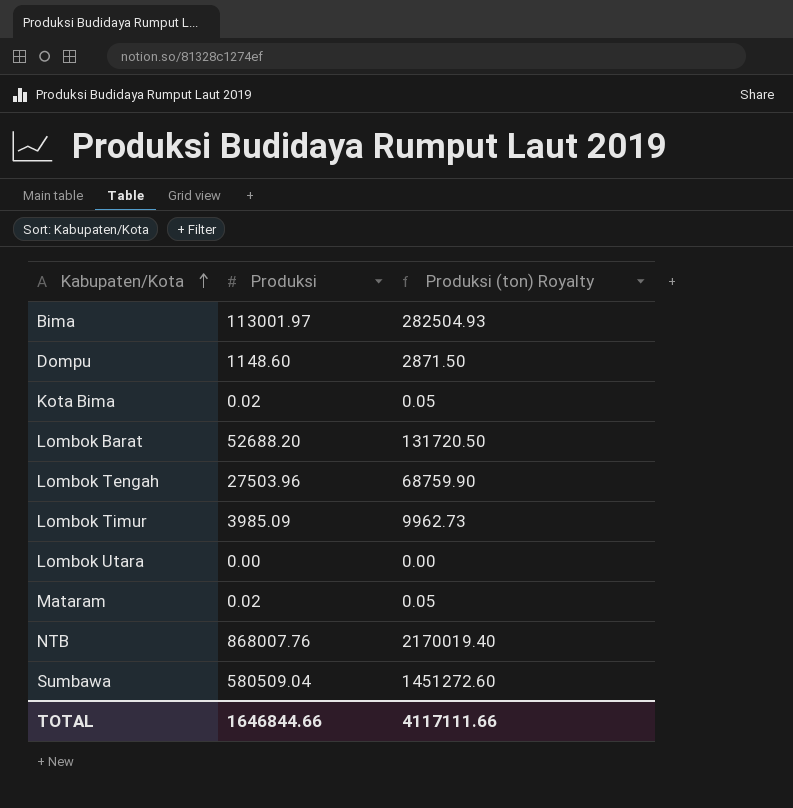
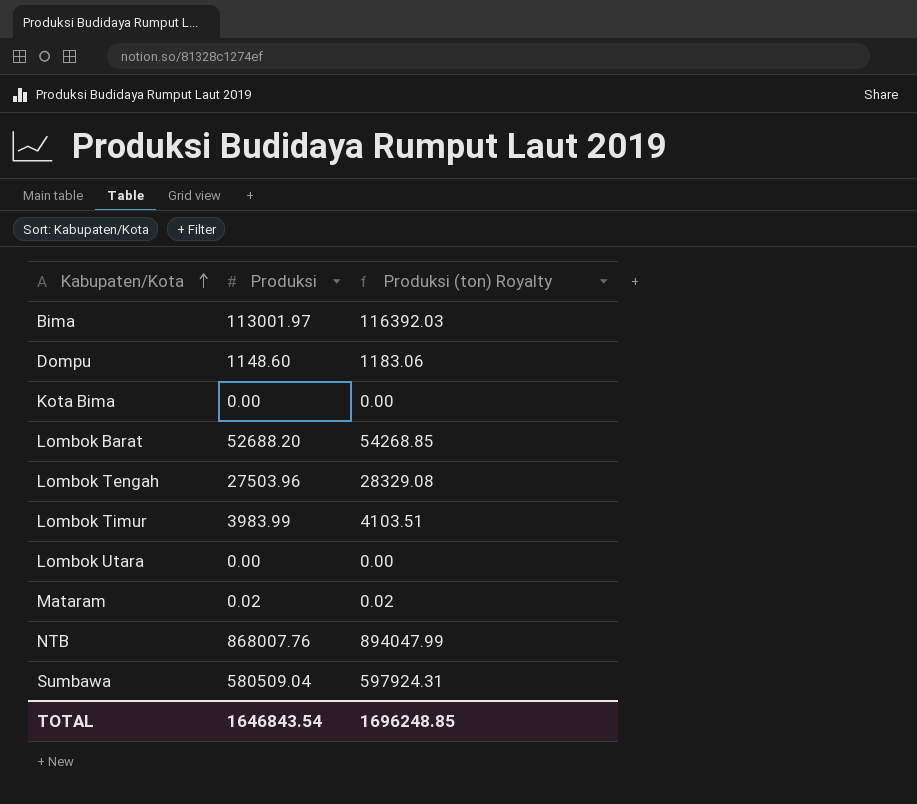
column Produksi (ton) Royalty | formula: [Produksi] * 2.5 -> [Produksi] * 1.03
Kota Bima | Produksi: 0.02 -> 0.00
Lombok Timur | Produksi: 3985.09 -> 3983.99
TOTAL | Produksi: 1646844.66 -> 1646843.54
TOTAL | Produksi (ton) Royalty: 4117111.66 -> 1696248.85

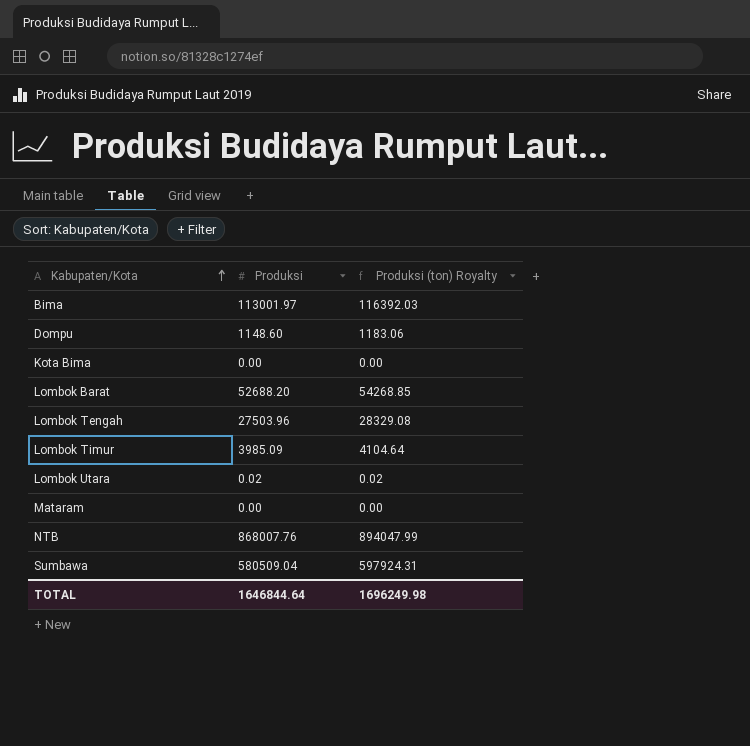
Lombok Timur | Produksi: 3983.99 -> 3985.09
Lombok Timur | Produksi (ton) Royalty: 4103.51 -> 4104.64
Lombok Utara | Produksi: 0.00 -> 0.02
Lombok Utara | Produksi (ton) Royalty: 0.00 -> 0.02
Mataram | Produksi: 0.02 -> 0.00
Mataram | Produksi (ton) Royalty: 0.02 -> 0.00
TOTAL | Produksi: 1646843.54 -> 1646844.64
TOTAL | Produksi (ton) Royalty: 1696248.85 -> 1696249.98

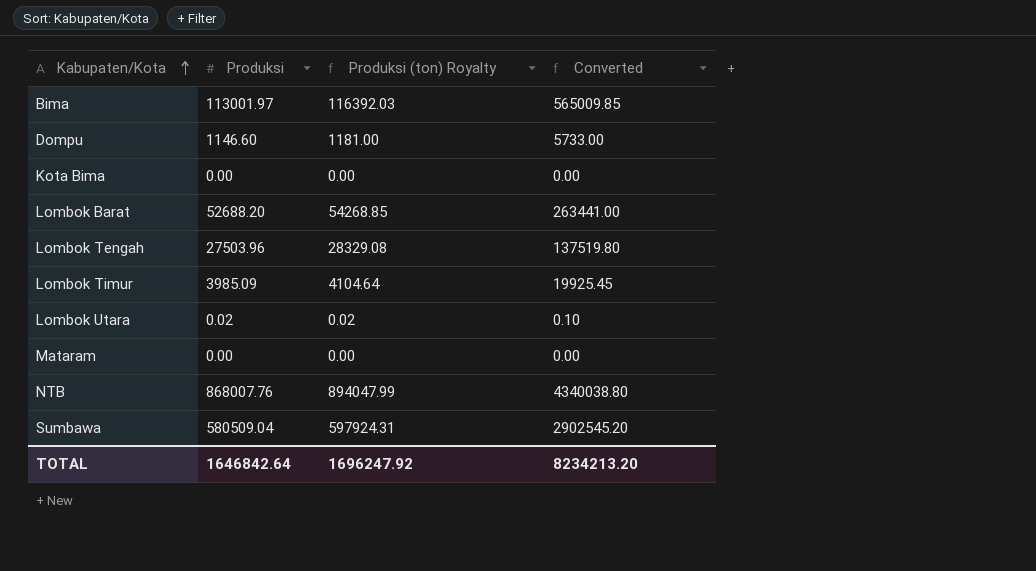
column Converted | formula: none -> [Produksi] * 5
Dompu | Produksi: 1148.60 -> 1146.60
Dompu | Produksi (ton) Royalty: 1183.06 -> 1181.00
TOTAL | Produksi: 1646844.64 -> 1646842.64
TOTAL | Produksi (ton) Royalty: 1696249.98 -> 1696247.92

